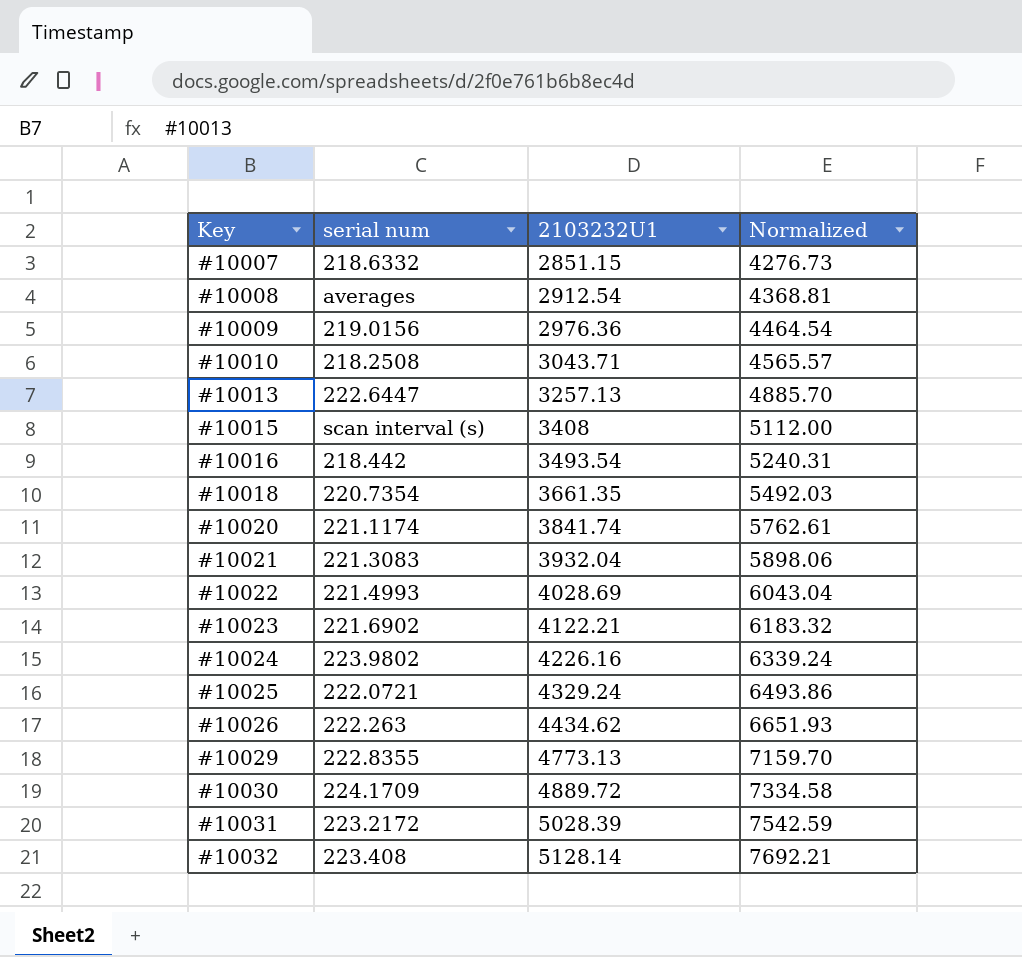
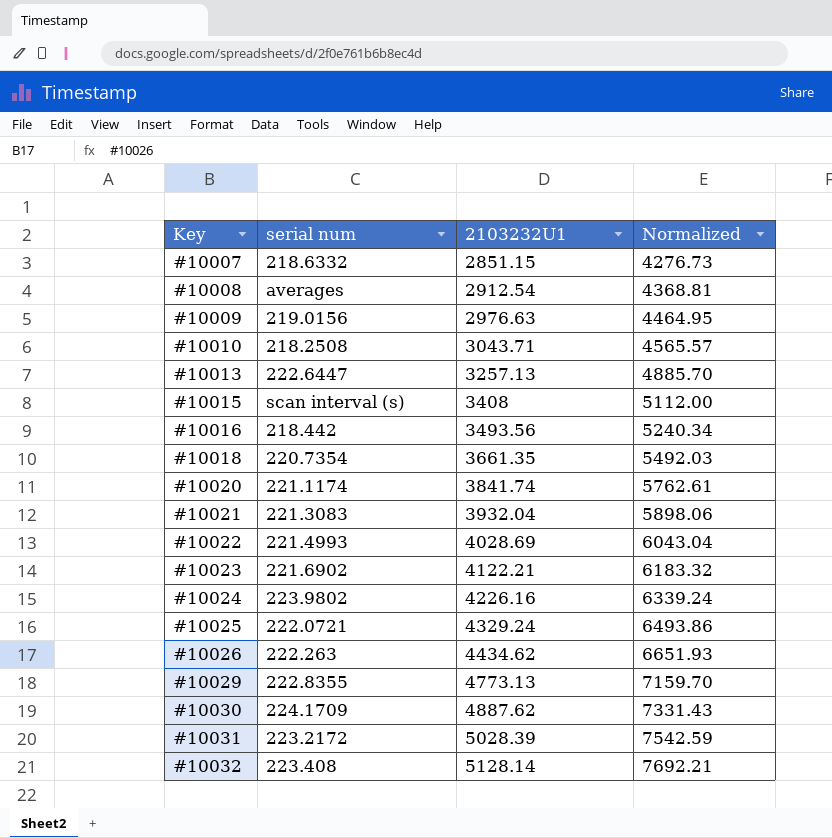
#10009 | 2103232U1: 2976.36 -> 2976.63
#10009 | Normalized: 4464.54 -> 4464.95
#10016 | 2103232U1: 3493.54 -> 3493.56
#10016 | Normalized: 5240.31 -> 5240.34
#10030 | 2103232U1: 4889.72 -> 4887.62
#10030 | Normalized: 7334.58 -> 7331.43

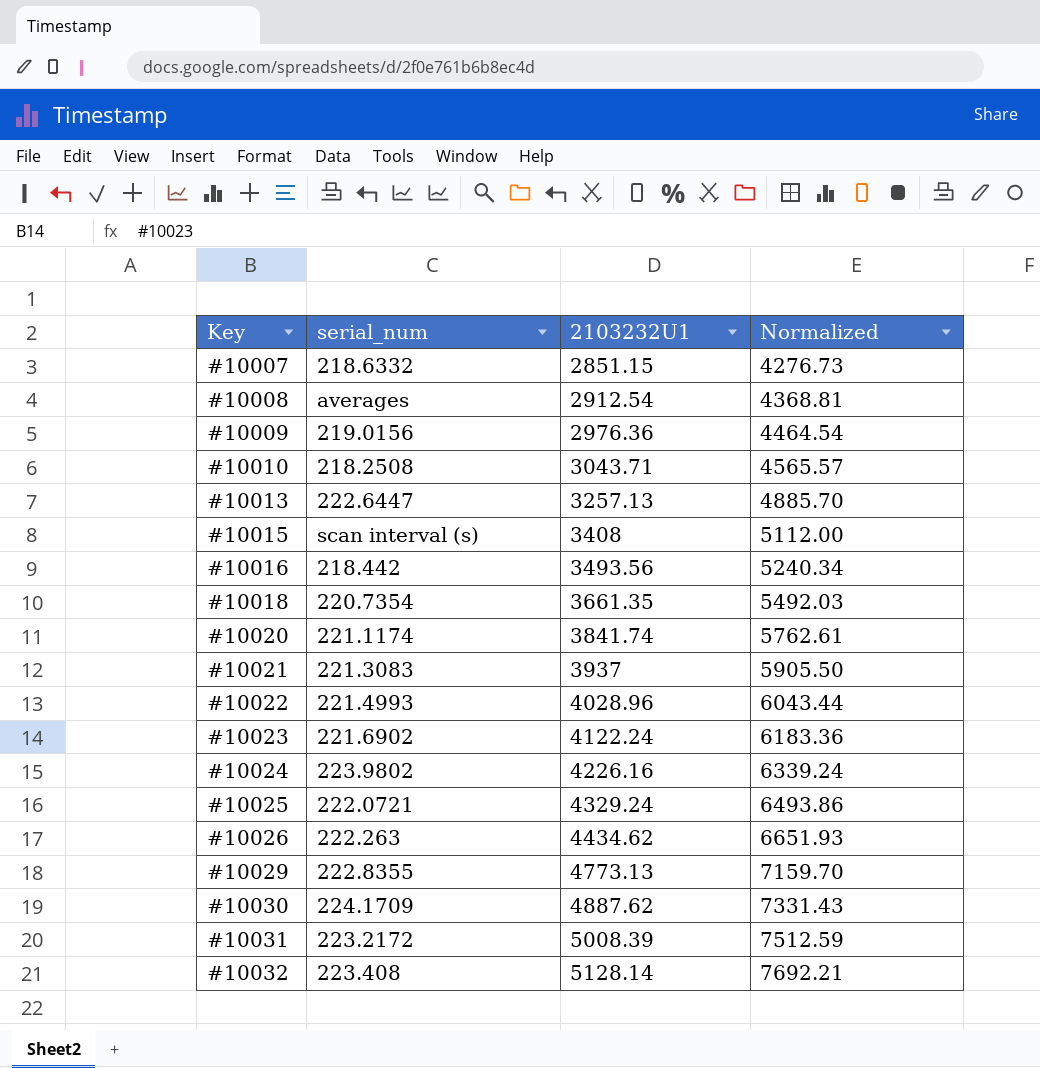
column name: serial num -> serial_num
#10009 | 2103232U1: 2976.63 -> 2976.36
#10009 | Normalized: 4464.95 -> 4464.54
#10021 | 2103232U1: 3932.04 -> 3937
#10021 | Normalized: 5898.06 -> 5905.50
#10022 | 2103232U1: 4028.69 -> 4028.96
#10022 | Normalized: 6043.04 -> 6043.44
#10023 | 2103232U1: 4122.21 -> 4122.24
#10023 | Normalized: 6183.32 -> 6183.36
#10031 | 2103232U1: 5028.39 -> 5008.39
#10031 | Normalized: 7542.59 -> 7512.59

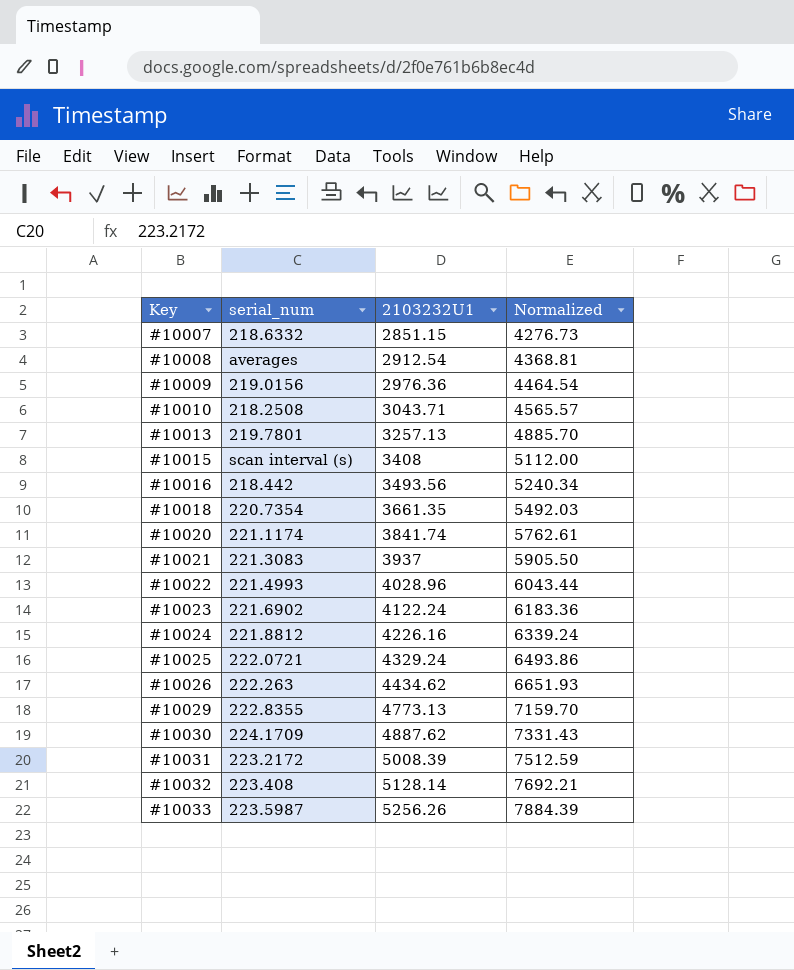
#10013 | serial_num: 222.6447 -> 219.7801
#10024 | serial_num: 223.9802 -> 221.8812
row #10033: none -> 223.5987 | 5256.26 | 7884.39

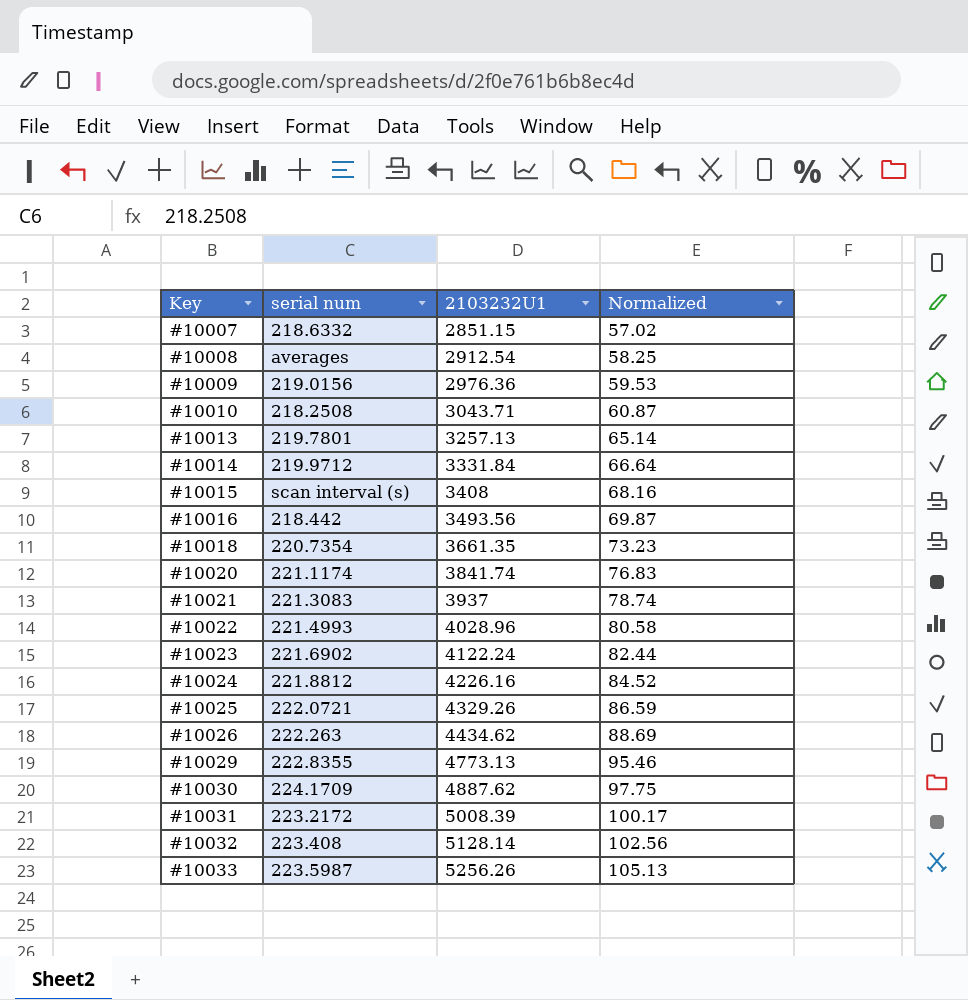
column name: serial_num -> serial num
column Normalized | formula: [2103232U1] * 1.5 -> [2103232U1] * 0.02
row #10014: none -> 219.9712 | 3331.84 | 66.64
#10025 | 2103232U1: 4329.24 -> 4329.26

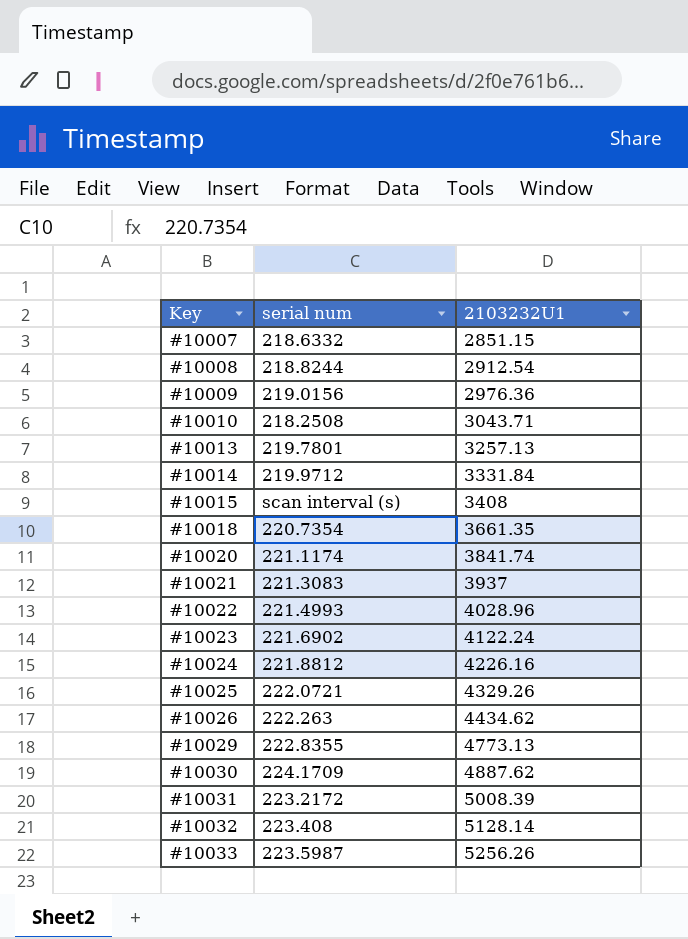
column Normalized | formula: [2103232U1] * 0.02 -> none
row #10016: 218.442 | 3493.56 | 69.87 -> none
#10008 | serial num: averages -> 218.8244

